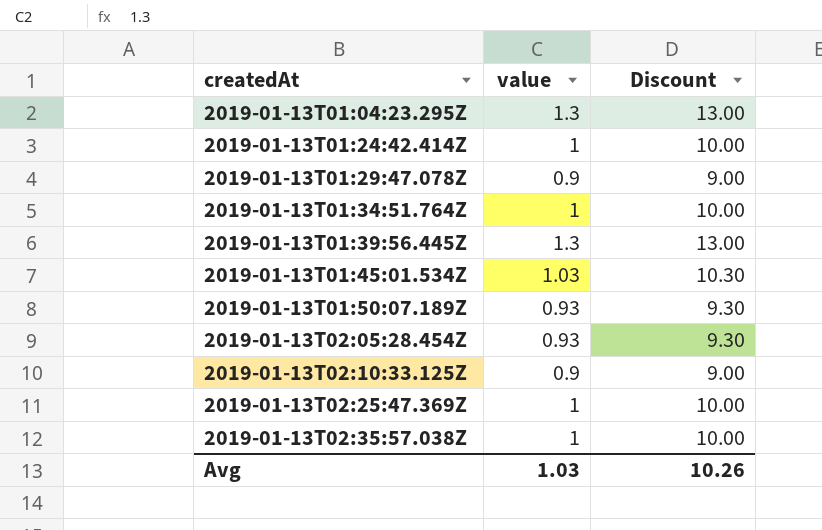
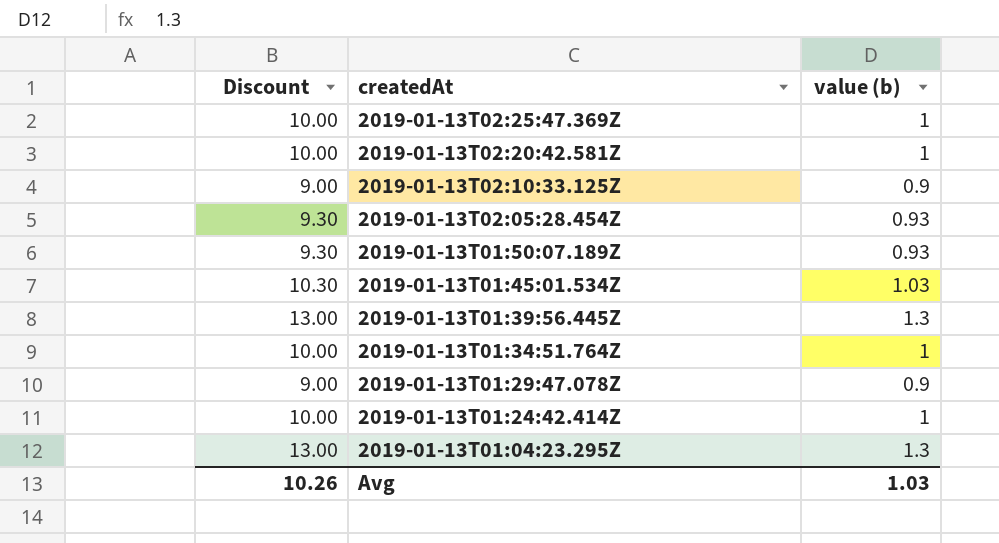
row order: createdAt ascending -> createdAt descending
column Discount | position: 3 -> 1
column name: value -> value (b)
row 2019-01-13T02:35:57.038Z: 1 | 10.00 -> none
row 2019-01-13T02:20:42.581Z: none -> 10.00 | 1

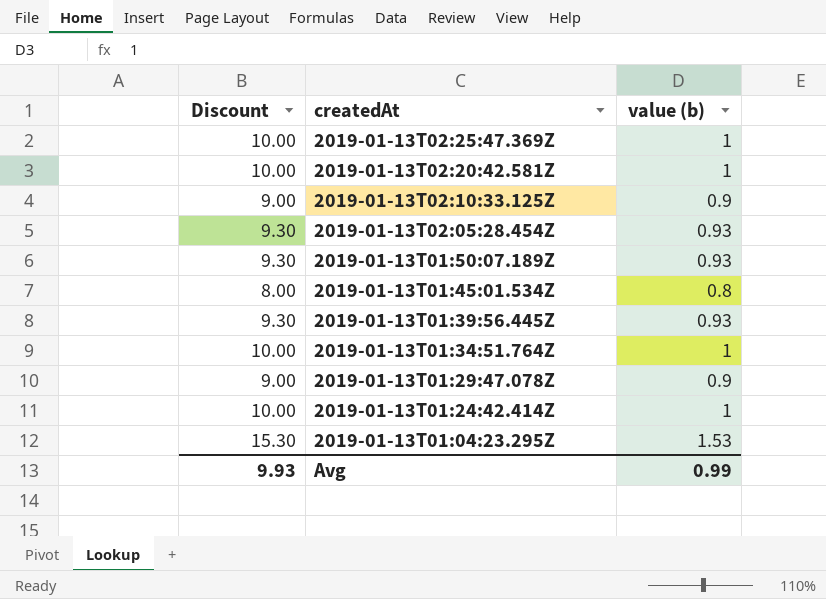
2019-01-13T01:45:01.534Z | Discount: 10.30 -> 8.00
2019-01-13T01:45:01.534Z | value (b): 1.03 -> 0.8
2019-01-13T01:39:56.445Z | Discount: 13.00 -> 9.30
2019-01-13T01:39:56.445Z | value (b): 1.3 -> 0.93
2019-01-13T01:04:23.295Z | Discount: 13.00 -> 15.30
2019-01-13T01:04:23.295Z | value (b): 1.3 -> 1.53
Avg | Discount: 10.26 -> 9.93
Avg | value (b): 1.03 -> 0.99

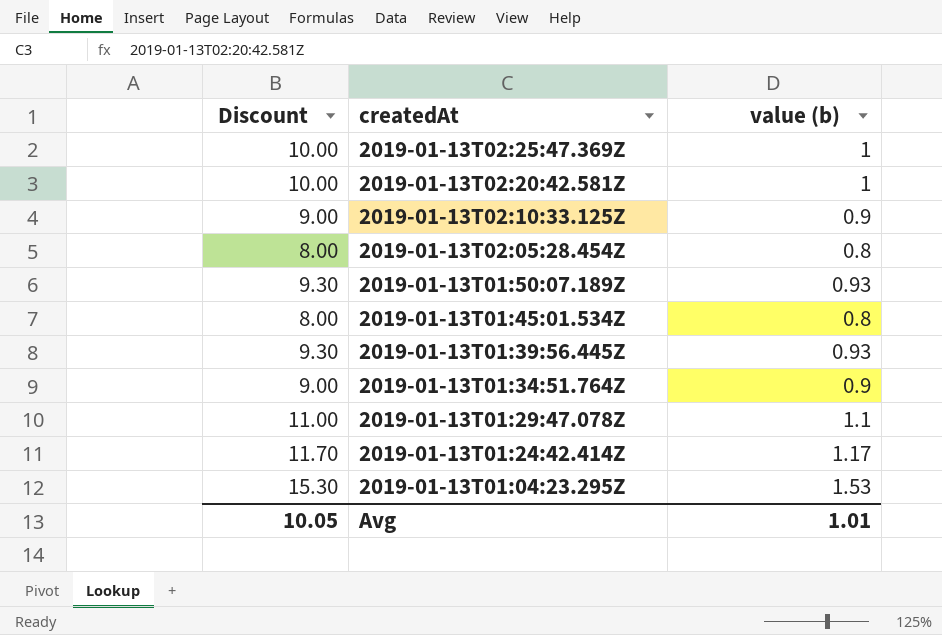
2019-01-13T02:05:28.454Z | Discount: 9.30 -> 8.00
2019-01-13T02:05:28.454Z | value (b): 0.93 -> 0.8
2019-01-13T01:34:51.764Z | Discount: 10.00 -> 9.00
2019-01-13T01:34:51.764Z | value (b): 1 -> 0.9
2019-01-13T01:29:47.078Z | Discount: 9.00 -> 11.00
2019-01-13T01:29:47.078Z | value (b): 0.9 -> 1.1
2019-01-13T01:24:42.414Z | Discount: 10.00 -> 11.70
2019-01-13T01:24:42.414Z | value (b): 1 -> 1.17
Avg | Discount: 9.93 -> 10.05
Avg | value (b): 0.99 -> 1.01

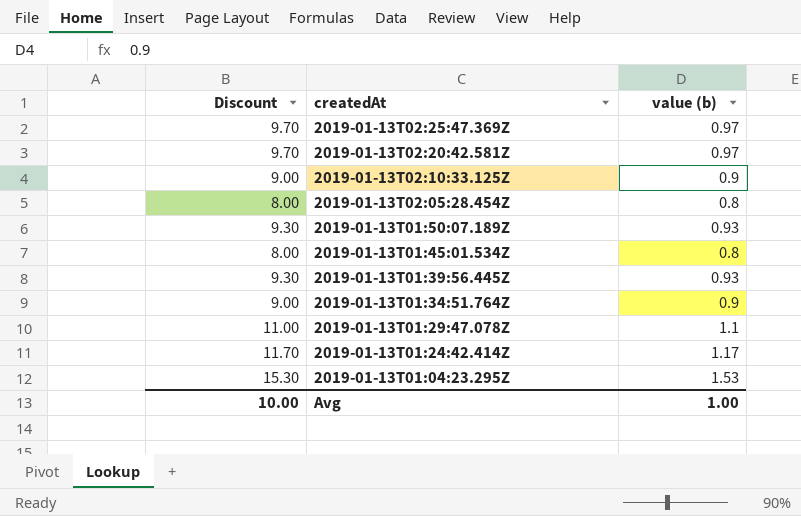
2019-01-13T02:25:47.369Z | Discount: 10.00 -> 9.70
2019-01-13T02:25:47.369Z | value (b): 1 -> 0.97
2019-01-13T02:20:42.581Z | Discount: 10.00 -> 9.70
2019-01-13T02:20:42.581Z | value (b): 1 -> 0.97
Avg | Discount: 10.05 -> 10.00
Avg | value (b): 1.01 -> 1.00

